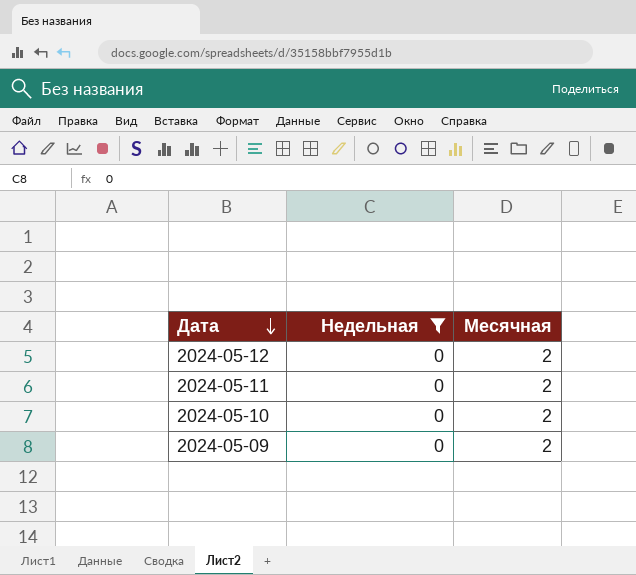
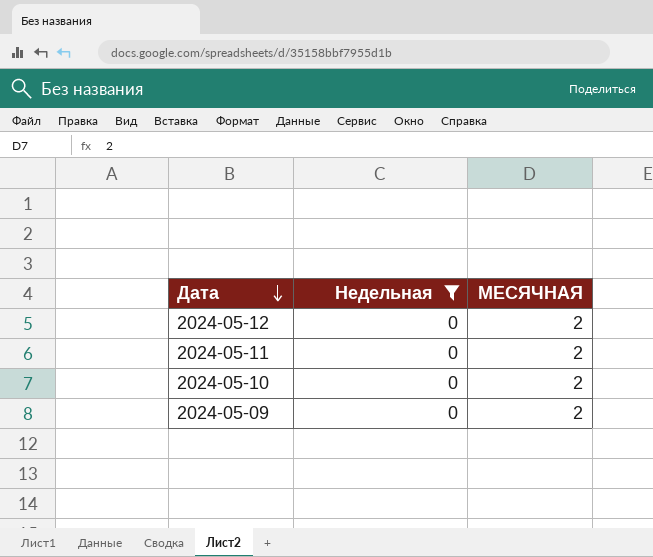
column name: Месячная -> МЕСЯЧНАЯ

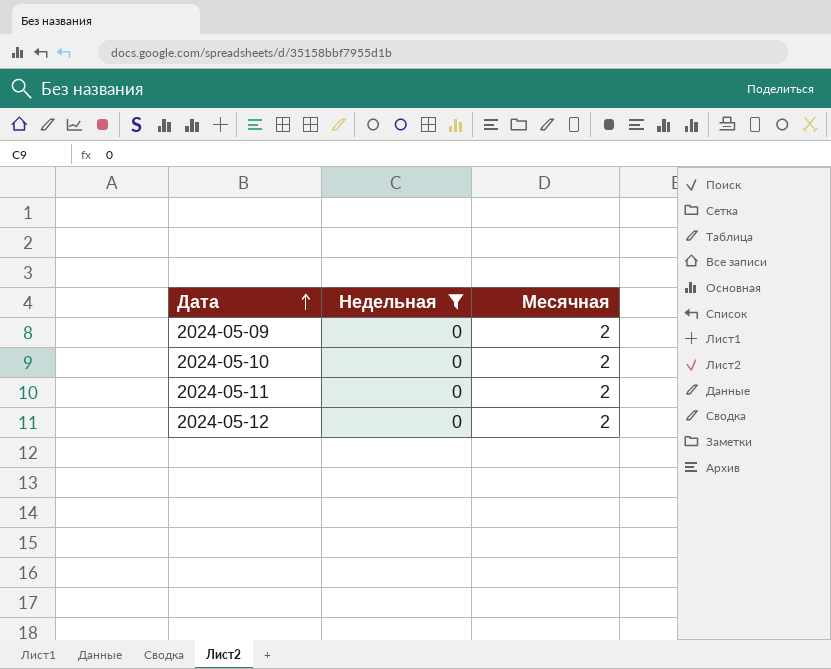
row order: Дата descending -> Дата ascending
column name: МЕСЯЧНАЯ -> Месячная

